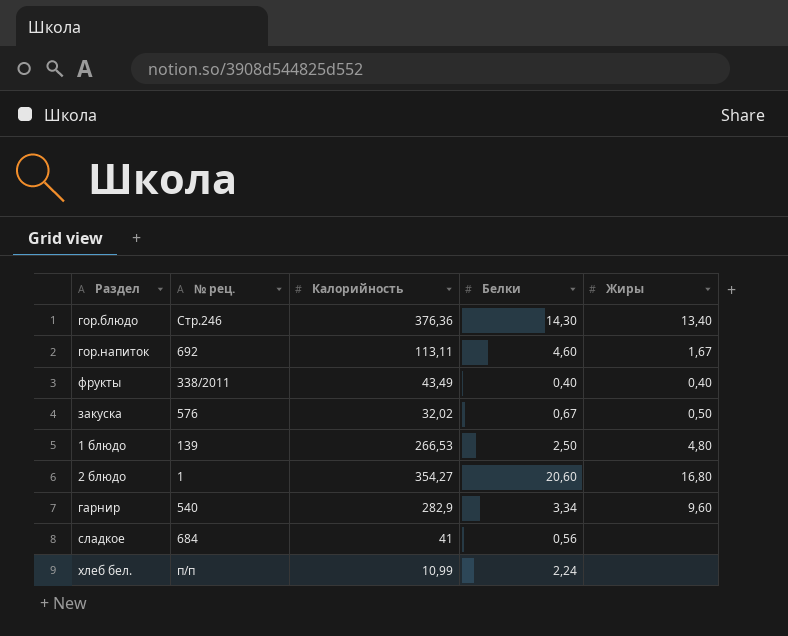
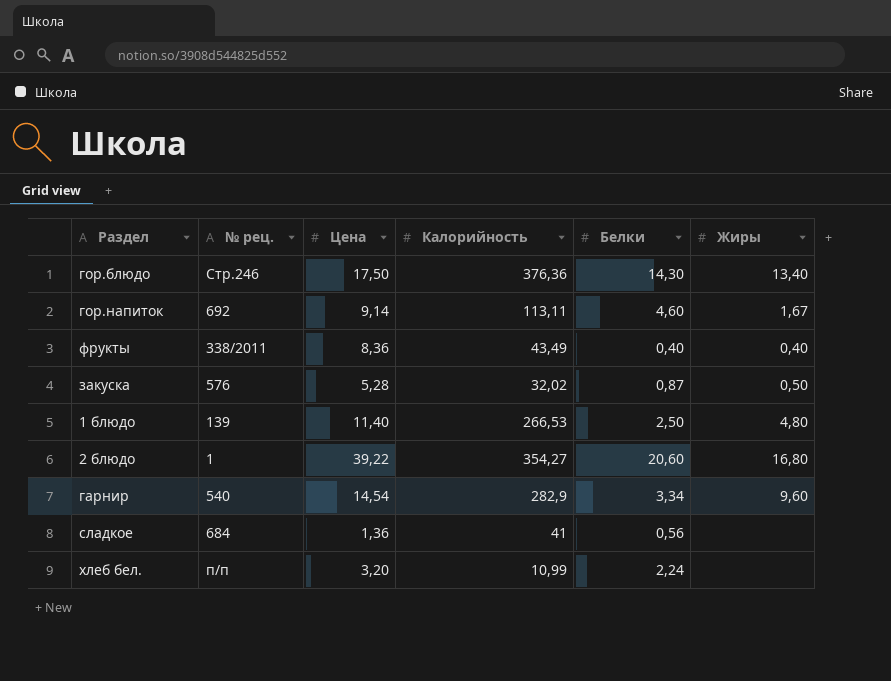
column Цена | position: none -> 3
закуска | Белки: 0,67 -> 0,87

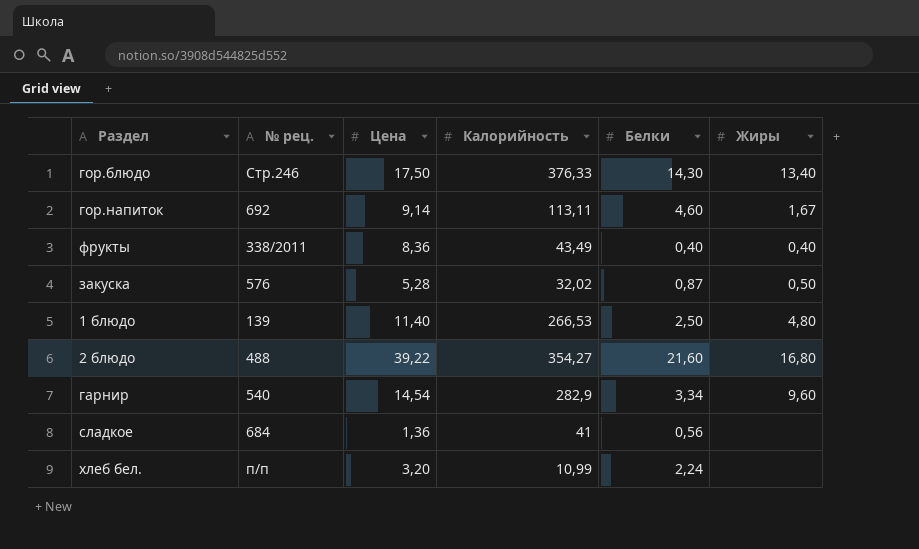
гор.блюдо | Калорийность: 376,36 -> 376,33
2 блюдо | № рец.: 1 -> 488
2 блюдо | Белки: 20,60 -> 21,60

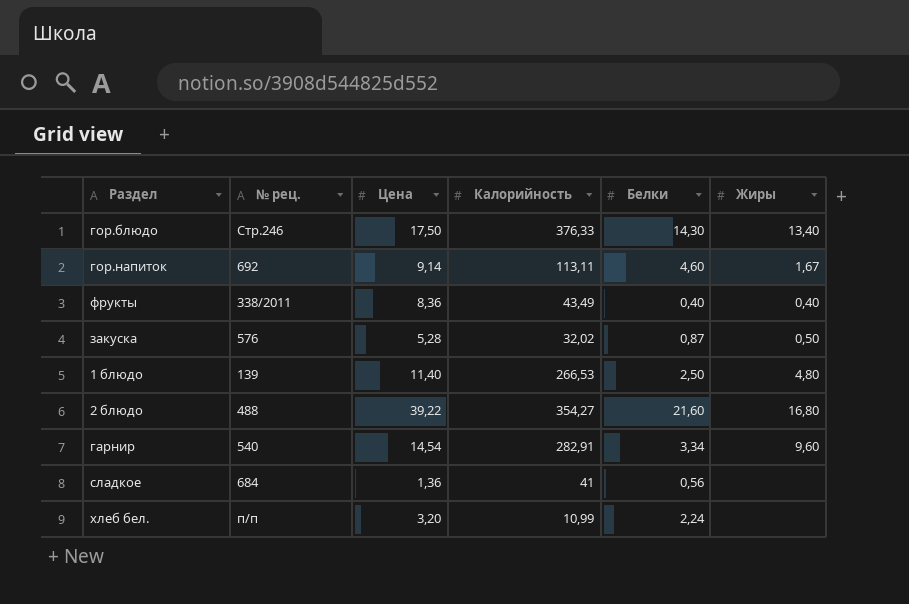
гарнир | Калорийность: 282,9 -> 282,91

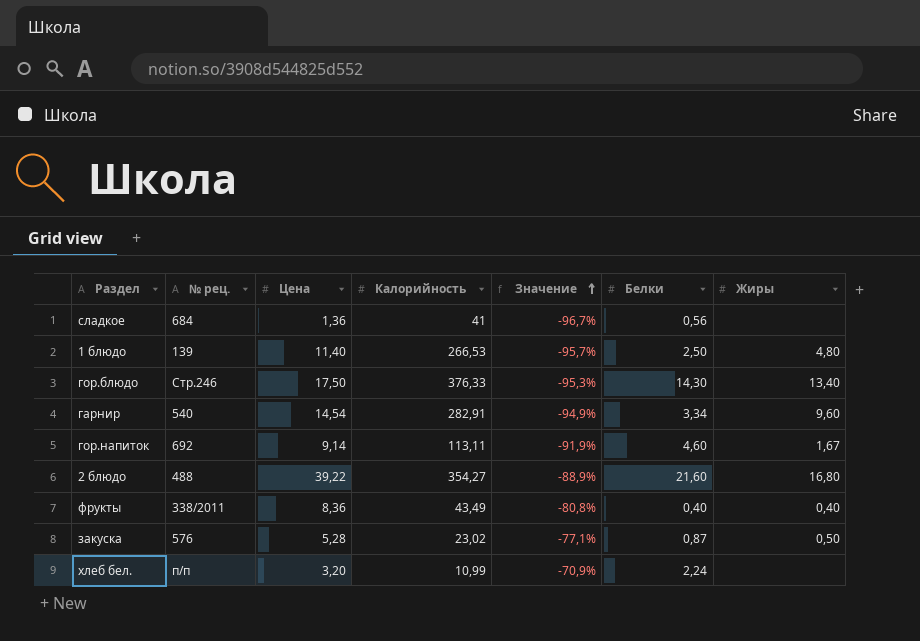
row order: none -> Значение ascending
column Значение | formula: none -> ([Цена] - [Калорийность]) / [Калорийность]
закуска | Калорийность: 32,02 -> 23,02

